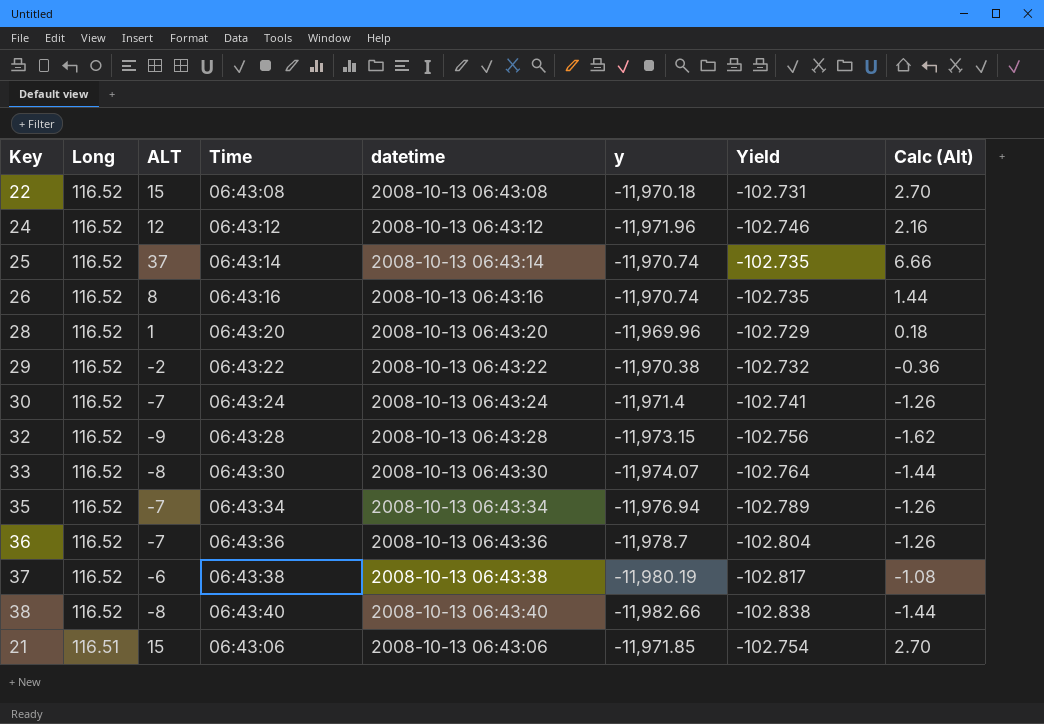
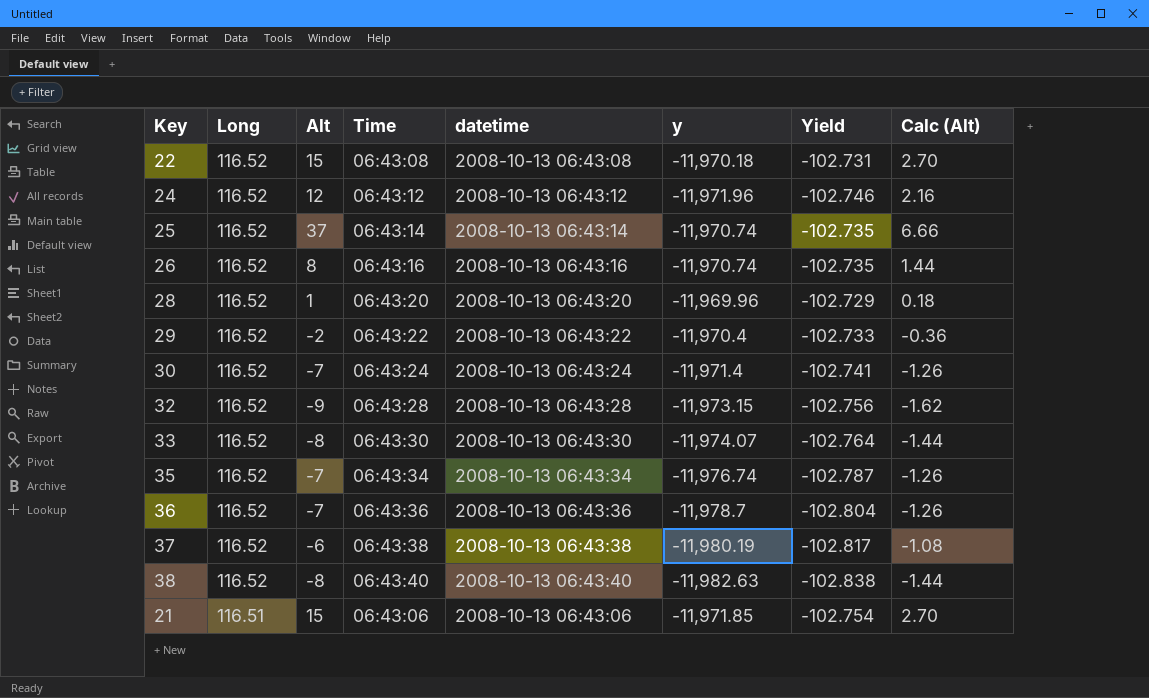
column name: ALT -> Alt
29 | y: -11,970.38 -> -11,970.4
29 | Yield: -102.732 -> -102.733
35 | y: -11,976.94 -> -11,976.74
35 | Yield: -102.789 -> -102.787
38 | y: -11,982.66 -> -11,982.63

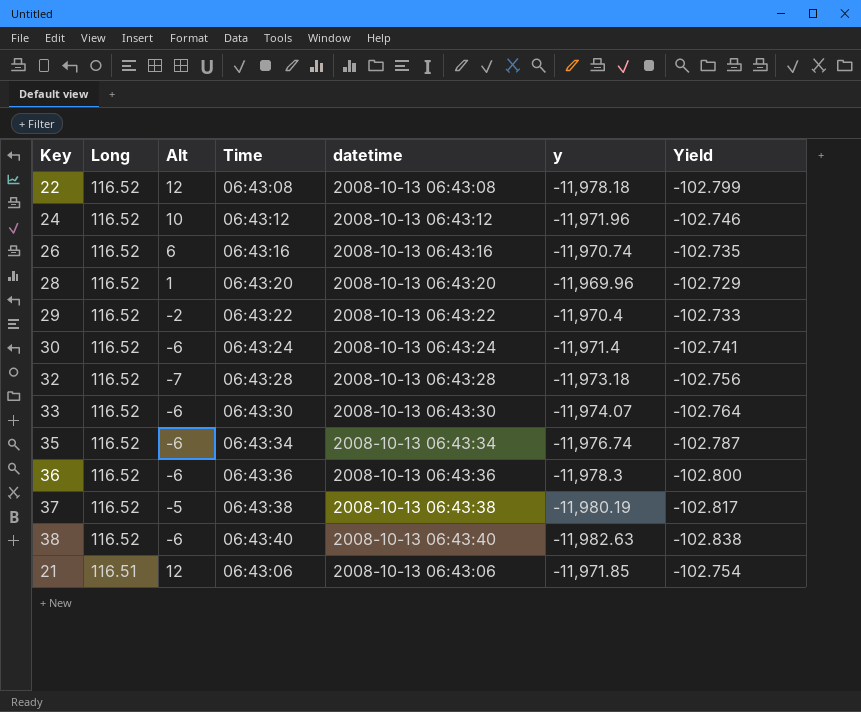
column Calc (Alt) | formula: [Alt] * 0.18 -> none
row 25: 116.52 | 37 | 06:43:14 | 2008-10-13 06:43:14 | -11,970.74 | -102.735 | 6.66 -> none
22 | Alt: 15 -> 12
22 | y: -11,970.18 -> -11,978.18
22 | Yield: -102.731 -> -102.799
24 | Alt: 12 -> 10
26 | Alt: 8 -> 6
30 | Alt: -7 -> -6
32 | Alt: -9 -> -7
32 | y: -11,973.15 -> -11,973.18
33 | Alt: -8 -> -6
35 | Alt: -7 -> -6
36 | Alt: -7 -> -6
36 | y: -11,978.7 -> -11,978.3
36 | Yield: -102.804 -> -102.800
37 | Alt: -6 -> -5
38 | Alt: -8 -> -6
21 | Alt: 15 -> 12

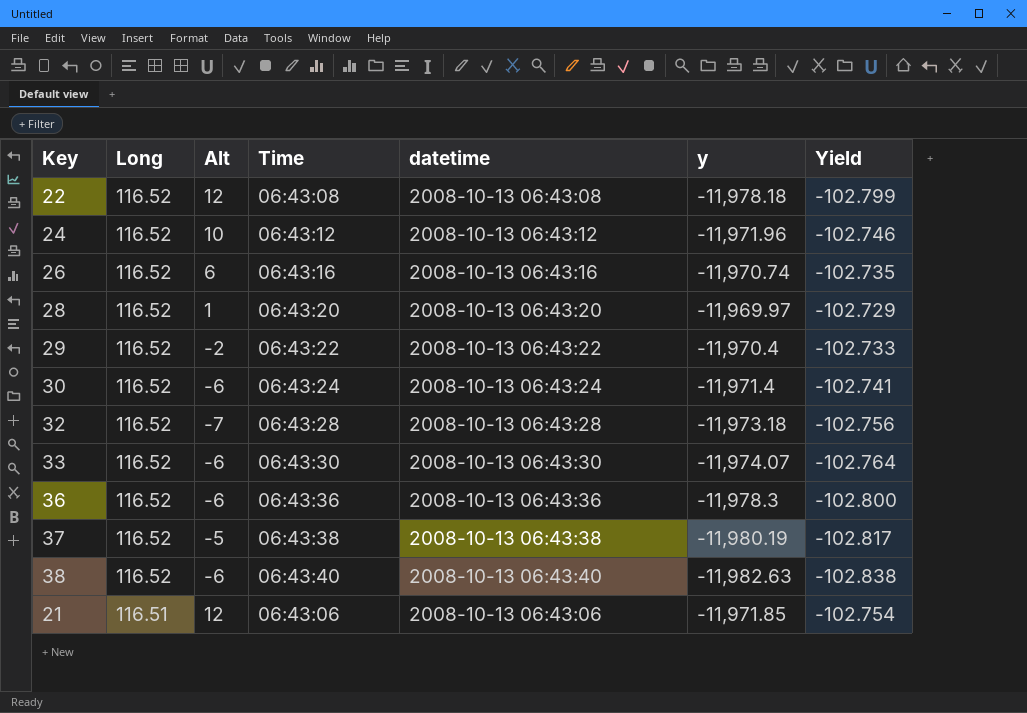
row 35: 116.52 | -6 | 06:43:34 | 2008-10-13 06:43:34 | -11,976.74 | -102.787 -> none
28 | y: -11,969.96 -> -11,969.97

